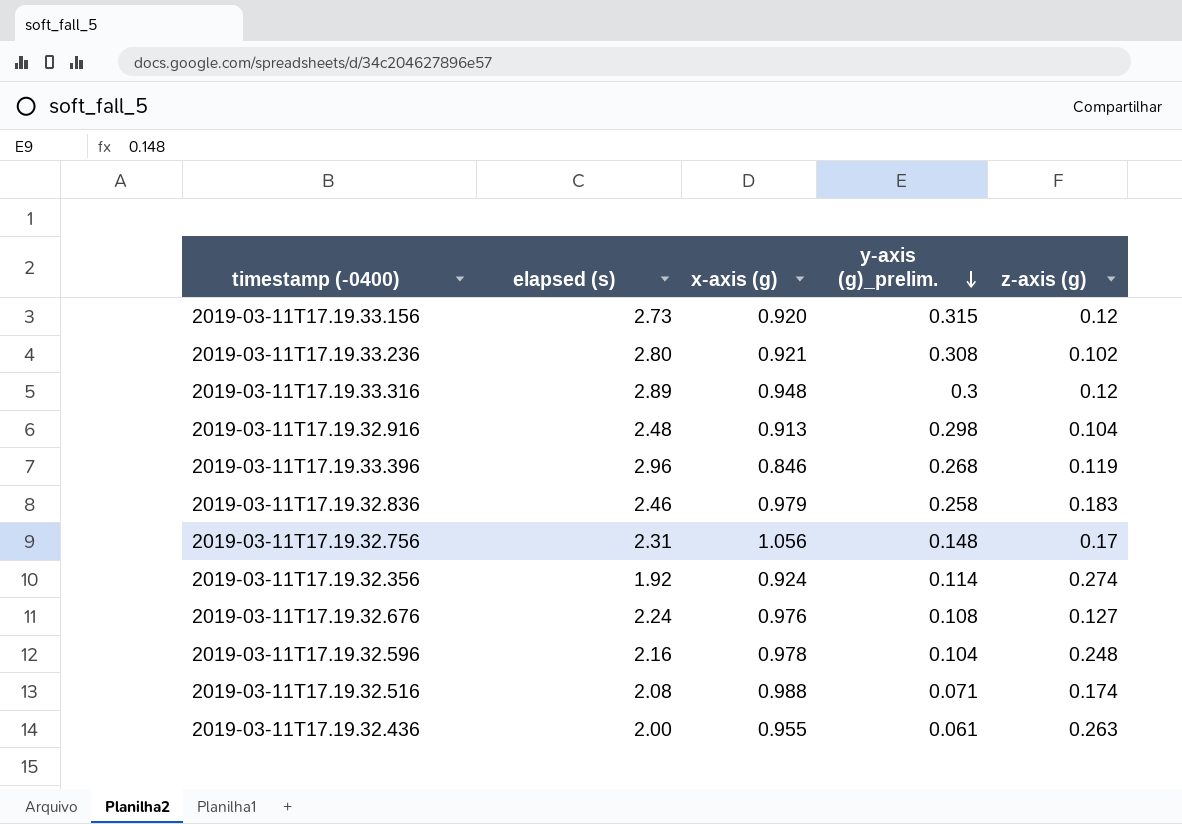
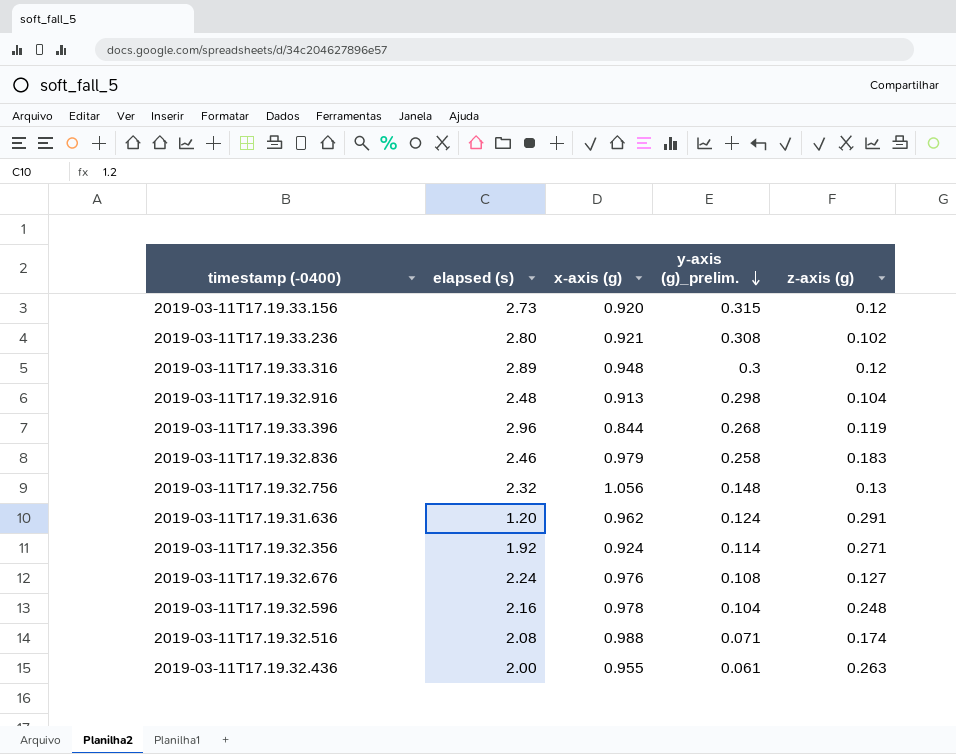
2019-03-11T17.19.33.396 | x-axis (g): 0.846 -> 0.844
2019-03-11T17.19.32.756 | elapsed (s): 2.31 -> 2.32
2019-03-11T17.19.32.756 | z-axis (g): 0.17 -> 0.13
row 2019-03-11T17.19.31.636: none -> 1.20 | 0.962 | 0.124 | 0.291
2019-03-11T17.19.32.356 | z-axis (g): 0.274 -> 0.271

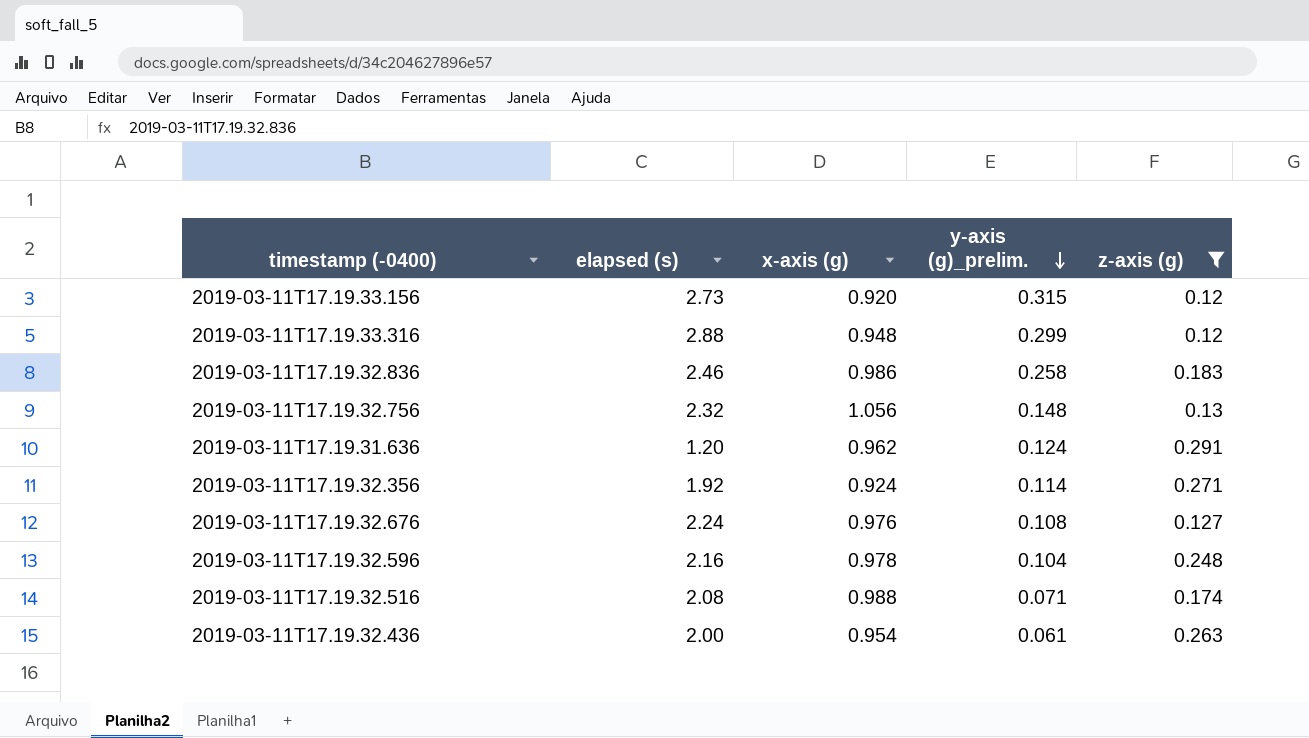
filter: none -> z-axis (g) >= 0.12
2019-03-11T17.19.33.316 | elapsed (s): 2.89 -> 2.88
2019-03-11T17.19.33.316 | y-axis (g)_prelim.: 0.3 -> 0.299
2019-03-11T17.19.32.836 | x-axis (g): 0.979 -> 0.986
2019-03-11T17.19.32.436 | x-axis (g): 0.955 -> 0.954

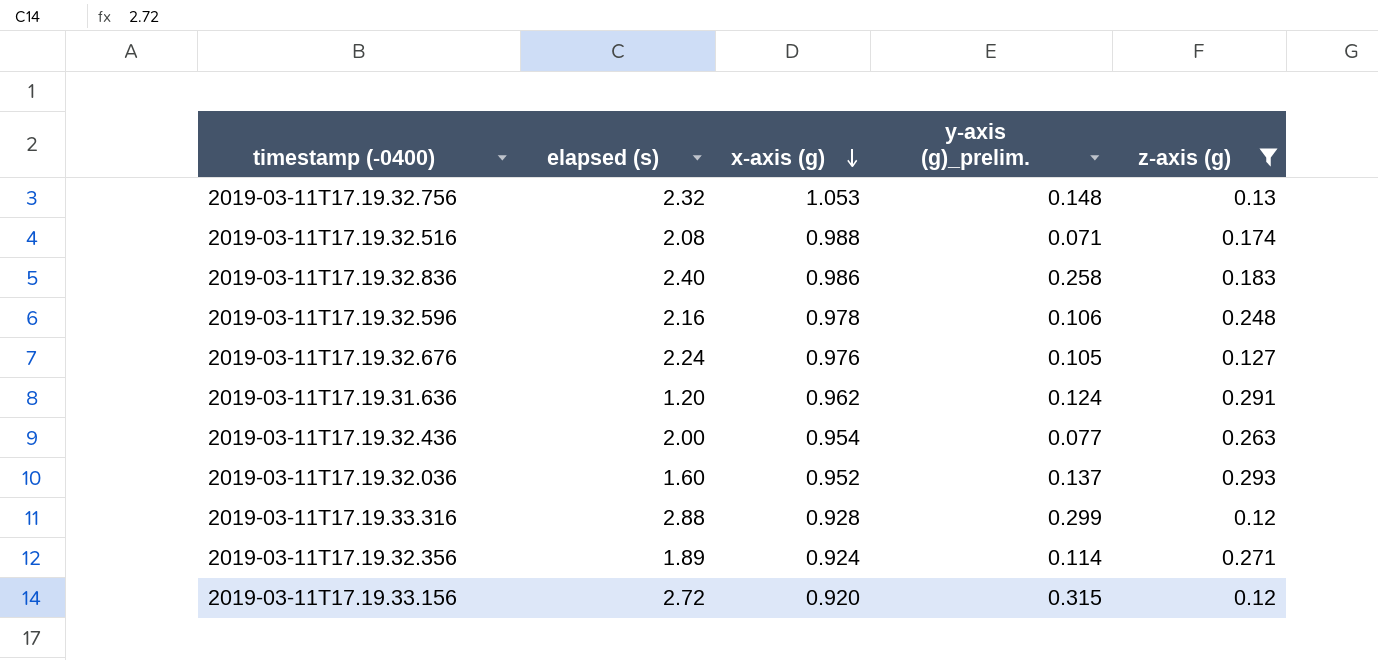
row order: y-axis (g)_prelim. descending -> x-axis (g) descending
2019-03-11T17.19.32.756 | x-axis (g): 1.056 -> 1.053
2019-03-11T17.19.32.836 | elapsed (s): 2.46 -> 2.40
2019-03-11T17.19.32.596 | y-axis (g)_prelim.: 0.104 -> 0.106
2019-03-11T17.19.32.676 | y-axis (g)_prelim.: 0.108 -> 0.105
2019-03-11T17.19.32.436 | y-axis (g)_prelim.: 0.061 -> 0.077
row 2019-03-11T17.19.32.036: none -> 1.60 | 0.952 | 0.137 | 0.293
2019-03-11T17.19.33.316 | x-axis (g): 0.948 -> 0.928
2019-03-11T17.19.32.356 | elapsed (s): 1.92 -> 1.89
2019-03-11T17.19.33.156 | elapsed (s): 2.73 -> 2.72

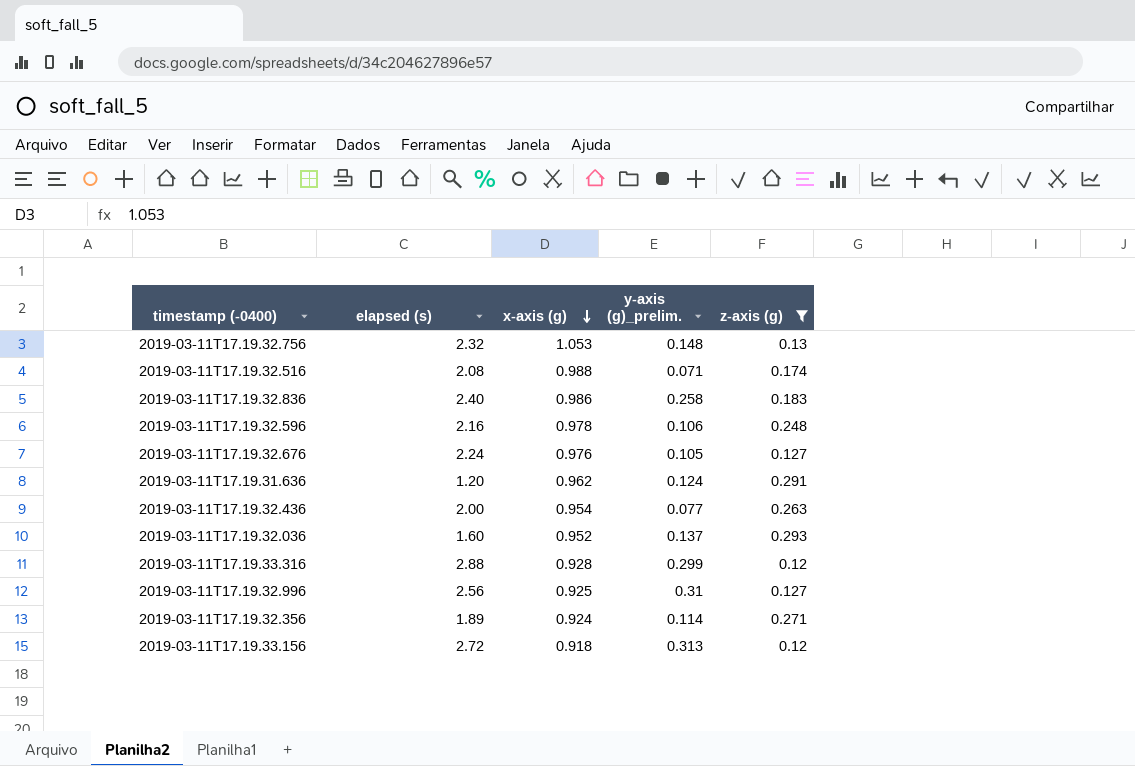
row 2019-03-11T17.19.32.996: none -> 2.56 | 0.925 | 0.31 | 0.127
2019-03-11T17.19.33.156 | x-axis (g): 0.920 -> 0.918
2019-03-11T17.19.33.156 | y-axis (g)_prelim.: 0.315 -> 0.313

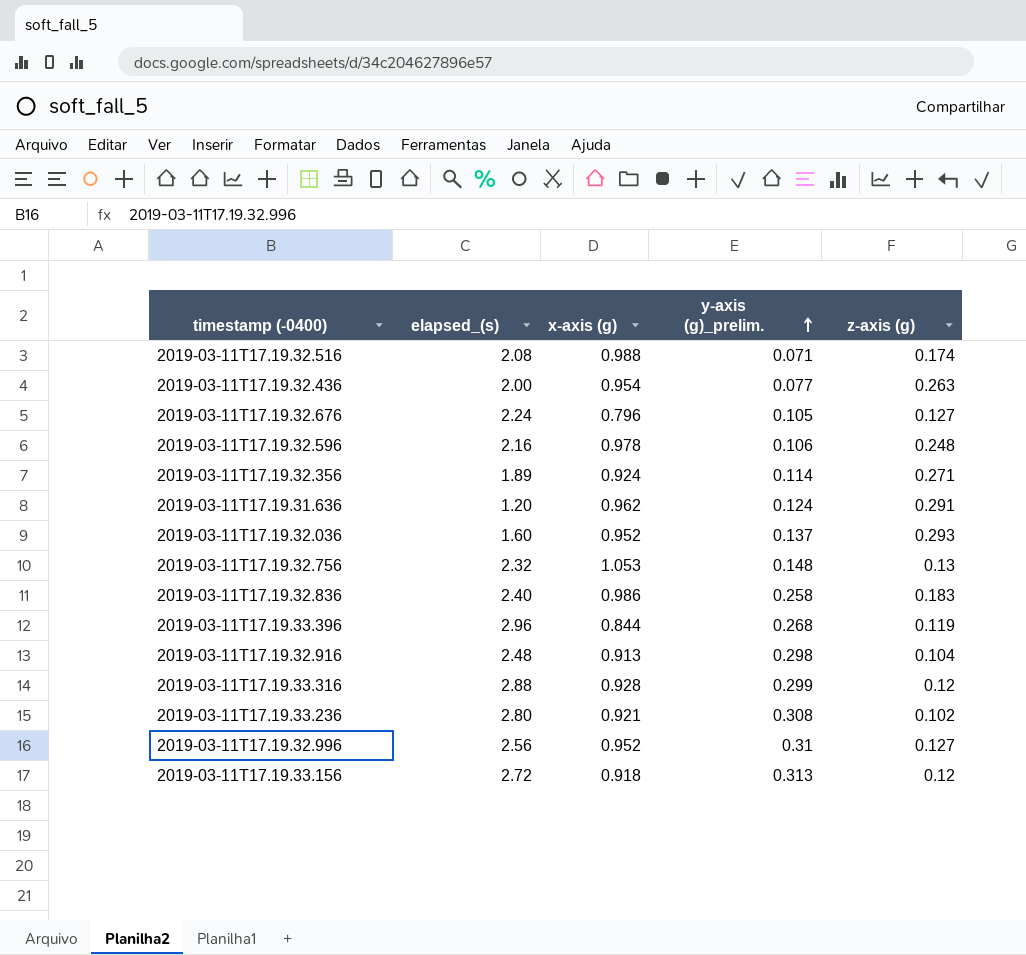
filter: z-axis (g) >= 0.12 -> none
row order: x-axis (g) descending -> y-axis (g)_prelim. ascending
column name: elapsed (s) -> elapsed_(s)
2019-03-11T17.19.32.676 | x-axis (g): 0.976 -> 0.796
2019-03-11T17.19.32.996 | x-axis (g): 0.925 -> 0.952

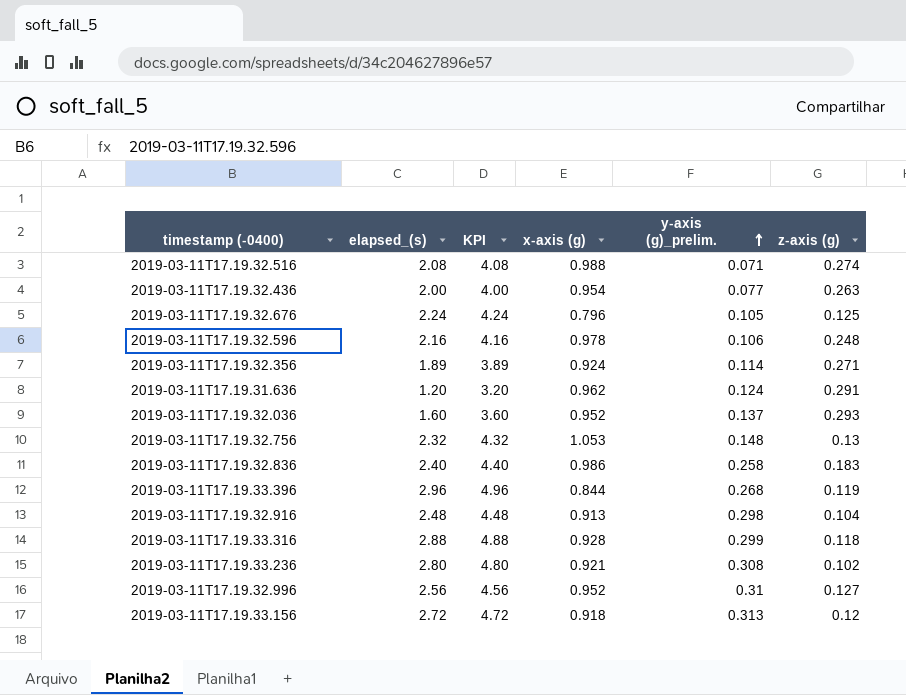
column KPI | formula: none -> [elapsed_(s)] + 2
2019-03-11T17.19.32.516 | z-axis (g): 0.174 -> 0.274
2019-03-11T17.19.32.676 | z-axis (g): 0.127 -> 0.125
2019-03-11T17.19.33.316 | z-axis (g): 0.12 -> 0.118

